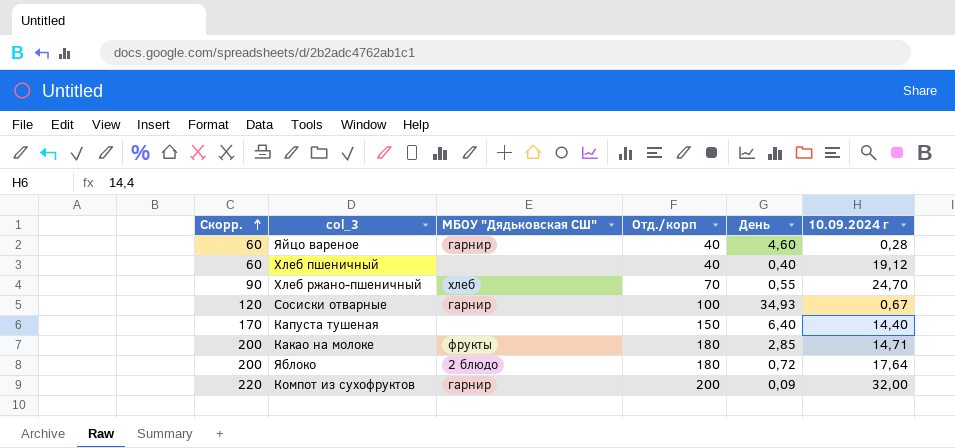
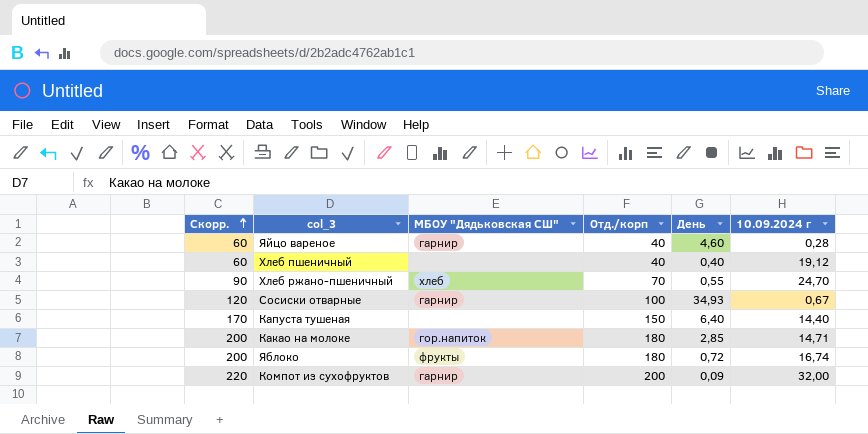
Какао на молоке | МБОУ "Дядьковская СШ": фрукты -> гор.напиток
Яблоко | МБОУ "Дядьковская СШ": 2 блюдо -> фрукты
Яблоко | 10.09.2024 г: 17,64 -> 16,74

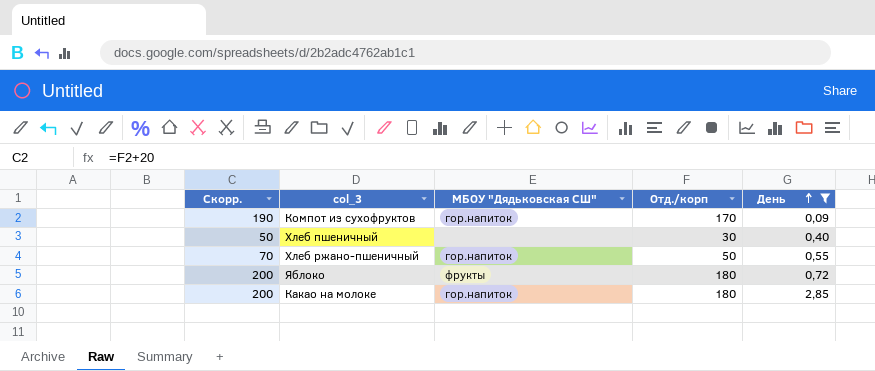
filter: none -> День <= 2,85
row order: Скорр. ascending -> День ascending
column 10.09.2024 г | position: 6 -> none
Компот из сухофруктов | Скорр.: 220 -> 190
Компот из сухофруктов | МБОУ "Дядьковская СШ": гарнир -> гор.напиток
Компот из сухофруктов | Отд./корп: 200 -> 170
Хлеб пшеничный | Скорр.: 60 -> 50
Хлеб пшеничный | Отд./корп: 40 -> 30
Хлеб ржано-пшеничный | Скорр.: 90 -> 70
Хлеб ржано-пшеничный | МБОУ "Дядьковская СШ": хлеб -> гор.напиток
Хлеб ржано-пшеничный | Отд./корп: 70 -> 50

